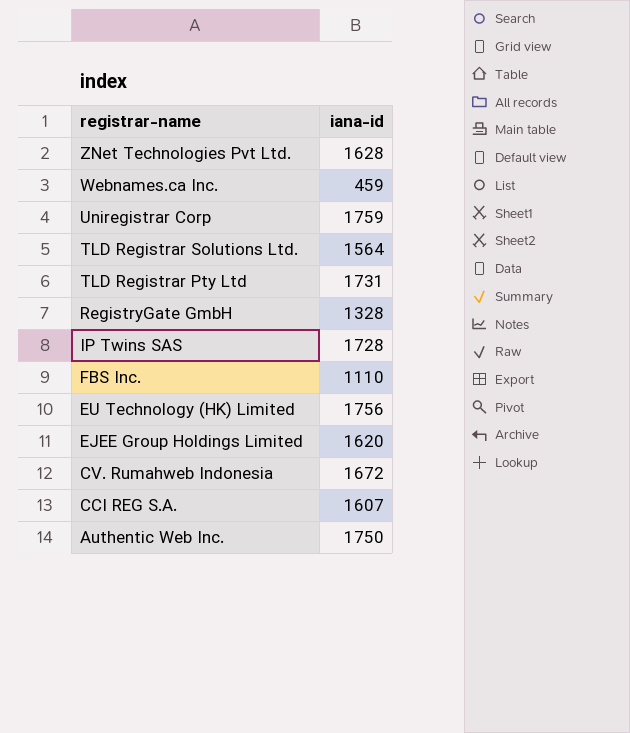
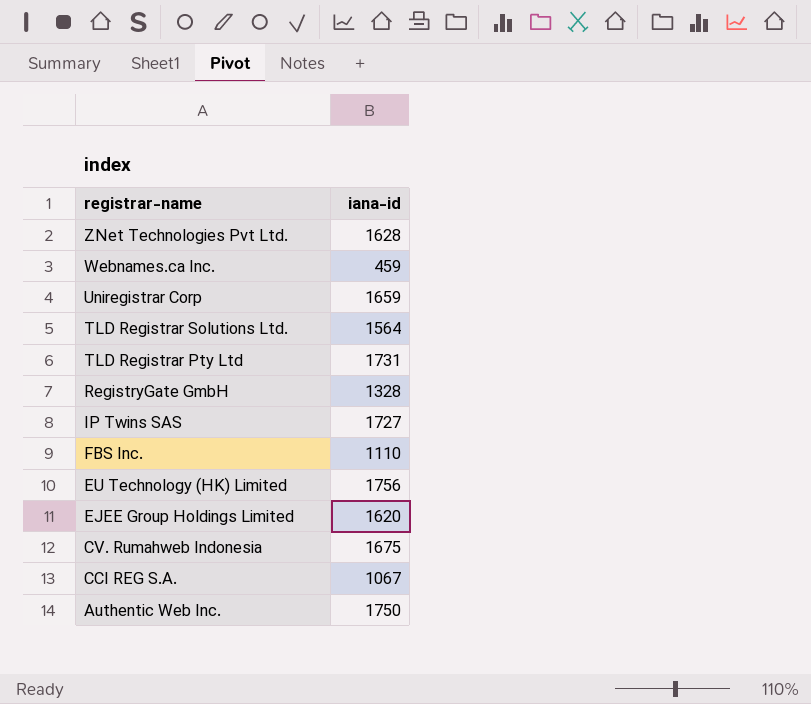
Uniregistrar Corp | iana-id: 1759 -> 1659
IP Twins SAS | iana-id: 1728 -> 1727
CV. Rumahweb Indonesia | iana-id: 1672 -> 1675
CCI REG S.A. | iana-id: 1607 -> 1067

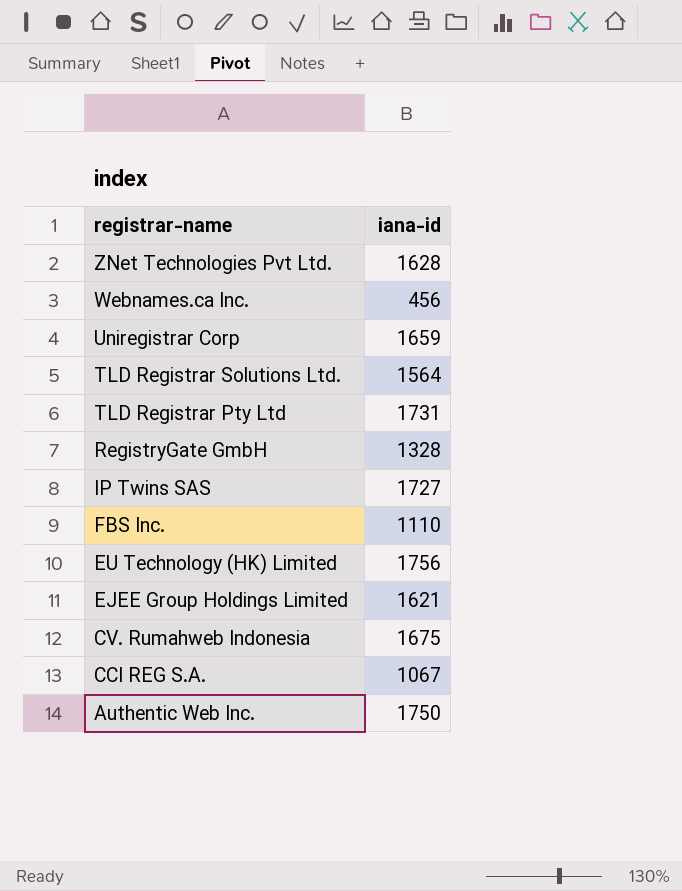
Webnames.ca Inc. | iana-id: 459 -> 456
EJEE Group Holdings Limited | iana-id: 1620 -> 1621

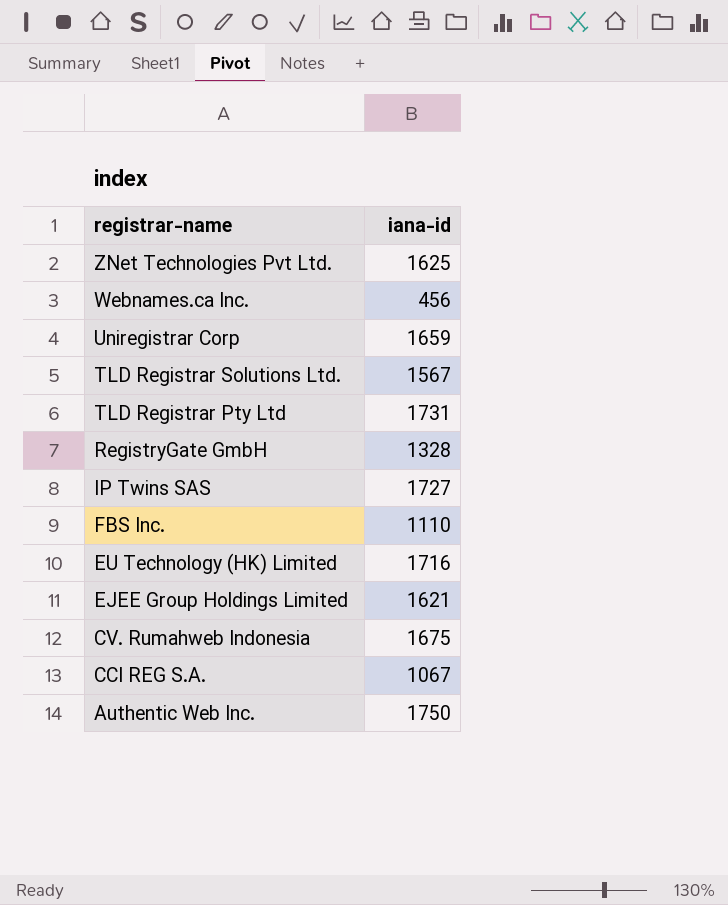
ZNet Technologies Pvt Ltd. | iana-id: 1628 -> 1625
TLD Registrar Solutions Ltd. | iana-id: 1564 -> 1567
EU Technology (HK) Limited | iana-id: 1756 -> 1716

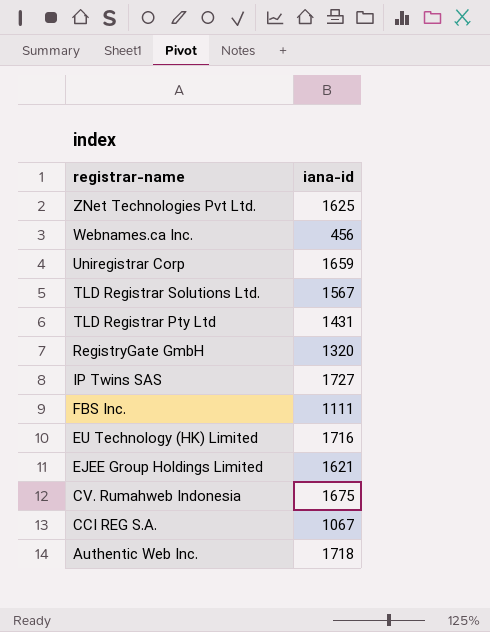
TLD Registrar Pty Ltd | iana-id: 1731 -> 1431
RegistryGate GmbH | iana-id: 1328 -> 1320
FBS Inc. | iana-id: 1110 -> 1111
Authentic Web Inc. | iana-id: 1750 -> 1718

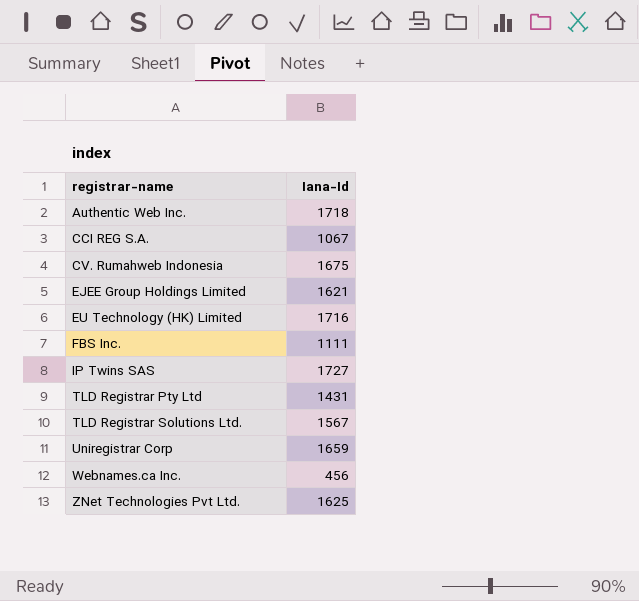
row order: registrar-name descending -> registrar-name ascending
column name: iana-id -> Iana-Id
row RegistryGate GmbH: 1320 -> none

